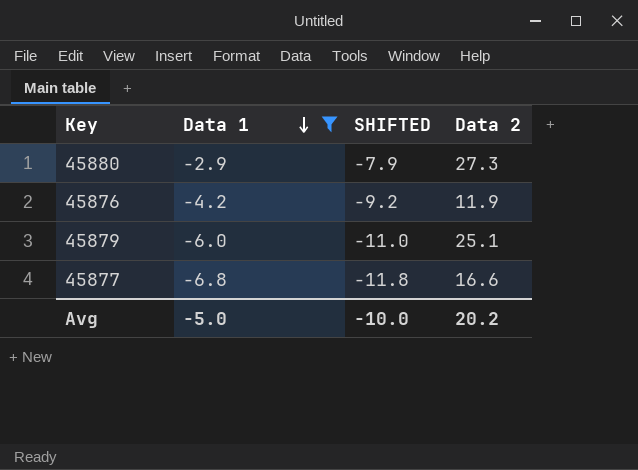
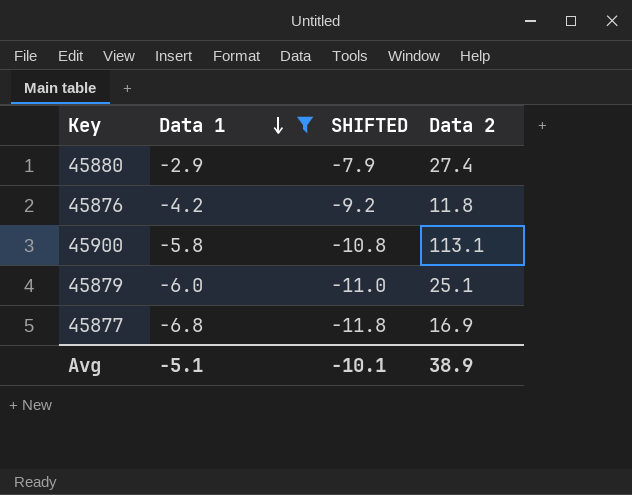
45880 | Data 2: 27.3 -> 27.4
45876 | Data 2: 11.9 -> 11.8
row 45900: none -> -5.8 | -10.8 | 113.1
45877 | Data 2: 16.6 -> 16.9
Avg | Data 1: -5.0 -> -5.1
Avg | SHIFTED: -10.0 -> -10.1
Avg | Data 2: 20.2 -> 38.9

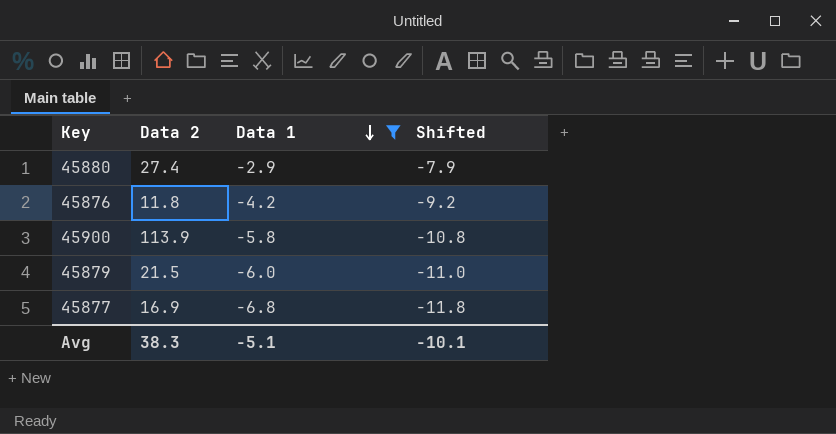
column Data 2 | position: 4 -> 2
column name: SHIFTED -> Shifted
45900 | Data 2: 113.1 -> 113.9
45879 | Data 2: 25.1 -> 21.5
Avg | Data 2: 38.9 -> 38.3

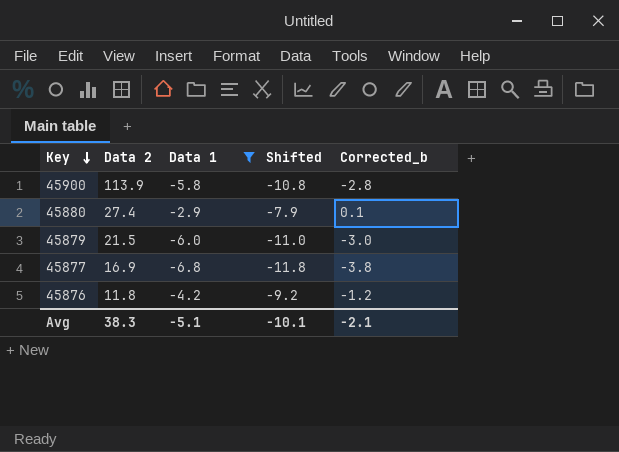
row order: Data 1 descending -> Key descending
column Corrected_b | formula: none -> [Data 1] + 3

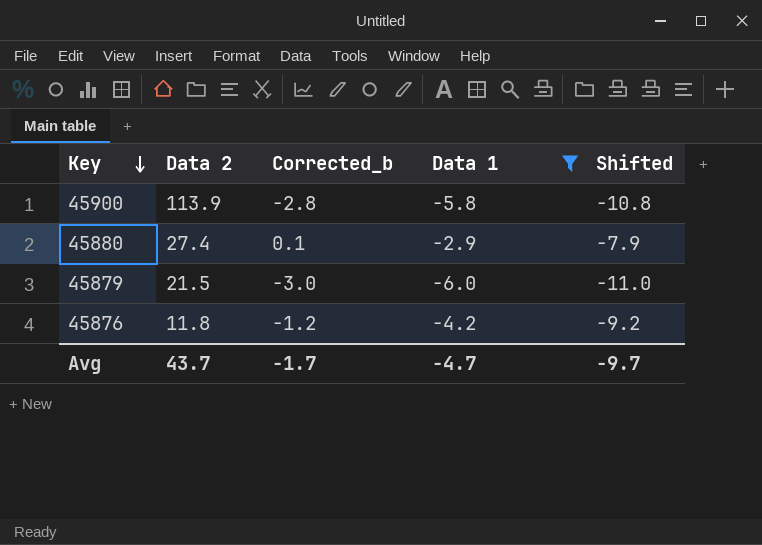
column Corrected_b | position: 5 -> 3
row 45877: 16.9 | -6.8 | -11.8 | -3.8 -> none
Avg | Data 2: 38.3 -> 43.7
Avg | Corrected_b: -2.1 -> -1.7
Avg | Data 1: -5.1 -> -4.7
Avg | Shifted: -10.1 -> -9.7

